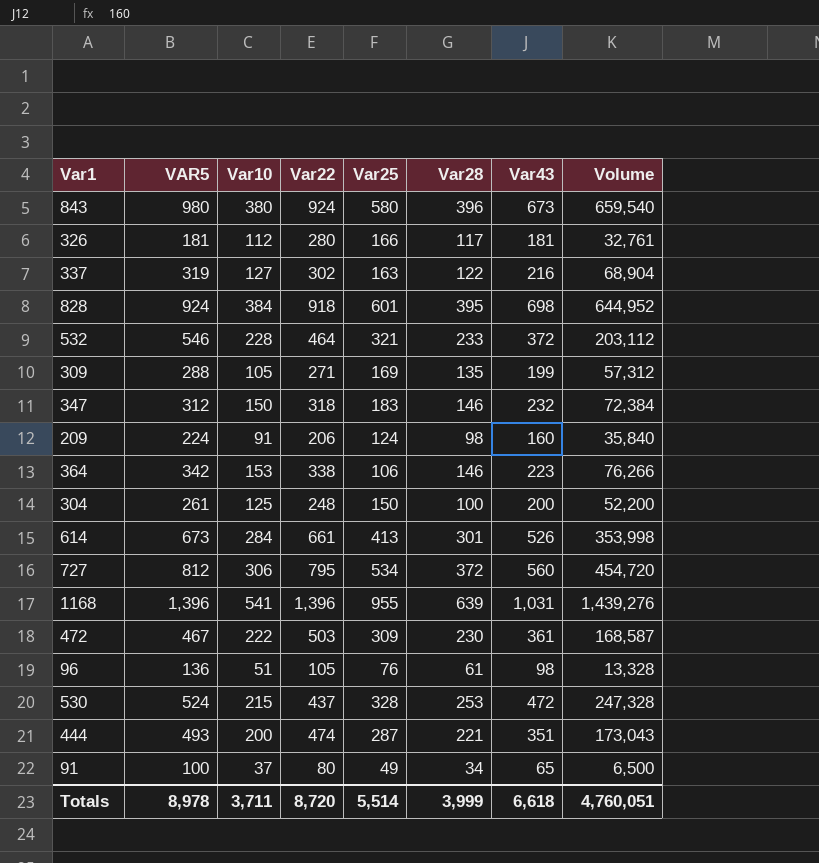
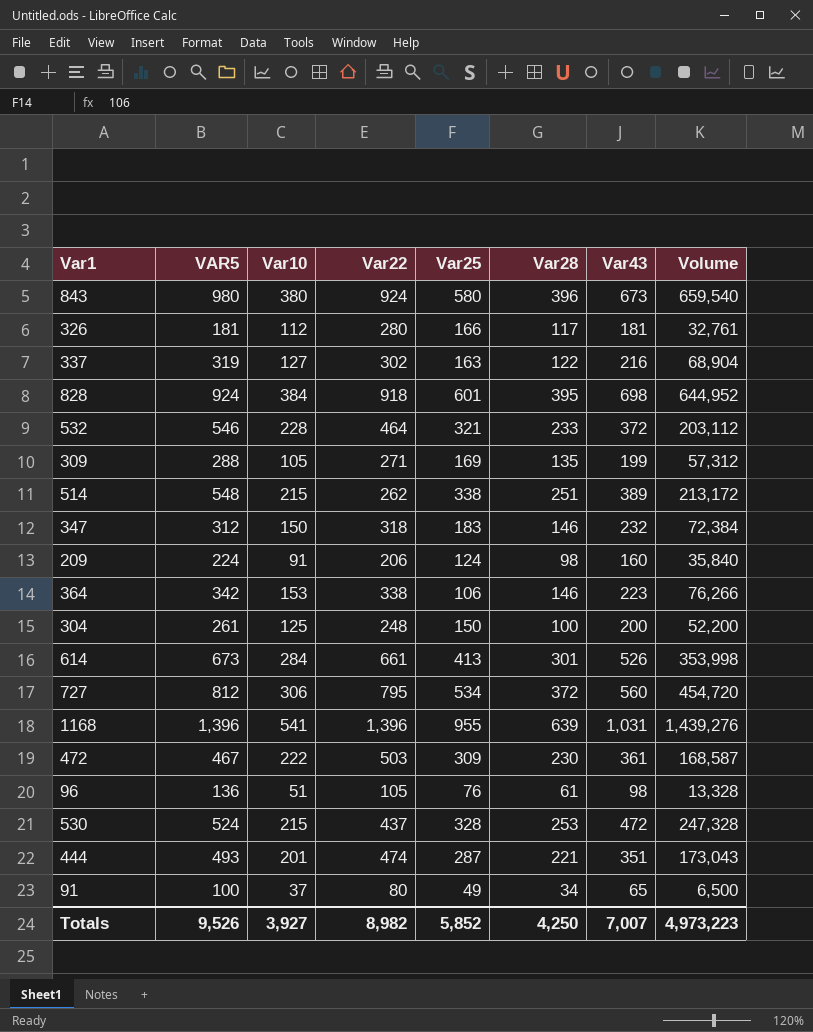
row 514: none -> 548 | 215 | 262 | 338 | 251 | 389 | 213,172
444 | Var10: 200 -> 201
Totals | VAR5: 8,978 -> 9,526
Totals | Var10: 3,711 -> 3,927
Totals | Var22: 8,720 -> 8,982
Totals | Var25: 5,514 -> 5,852
Totals | Var28: 3,999 -> 4,250
Totals | Var43: 6,618 -> 7,007
Totals | Volume: 4,760,051 -> 4,973,223

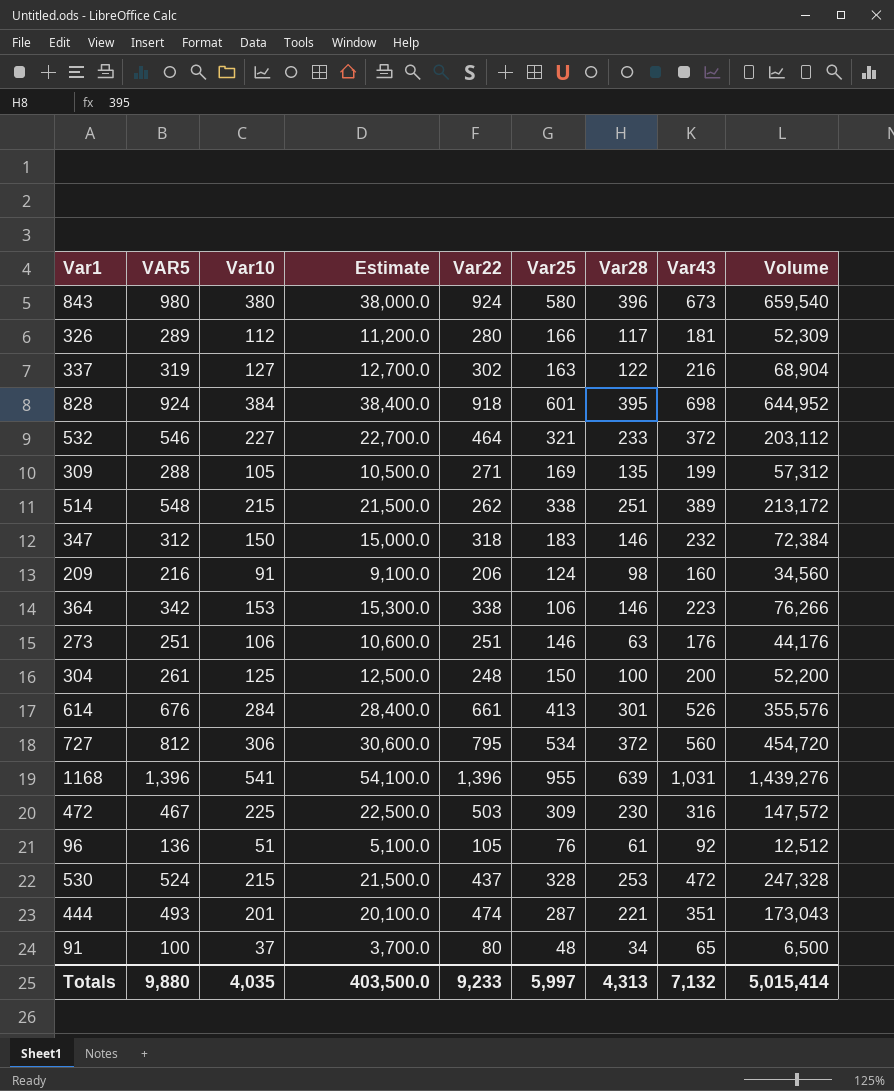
column Estimate | formula: none -> [Var10] * 100
326 | VAR5: 181 -> 289
326 | Volume: 32,761 -> 52,309
532 | Var10: 228 -> 227
209 | VAR5: 224 -> 216
209 | Volume: 35,840 -> 34,560
row 273: none -> 251 | 106 | 10,600.0 | 251 | 146 | 63 | 176 | 44,176
614 | VAR5: 673 -> 676
614 | Volume: 353,998 -> 355,576
472 | Var10: 222 -> 225
472 | Var43: 361 -> 316
472 | Volume: 168,587 -> 147,572
96 | Var43: 98 -> 92
96 | Volume: 13,328 -> 12,512
91 | Var25: 49 -> 48
Totals | VAR5: 9,526 -> 9,880
Totals | Var10: 3,927 -> 4,035
Totals | Var22: 8,982 -> 9,233
Totals | Var25: 5,852 -> 5,997
Totals | Var28: 4,250 -> 4,313
Totals | Var43: 7,007 -> 7,132
Totals | Volume: 4,973,223 -> 5,015,414

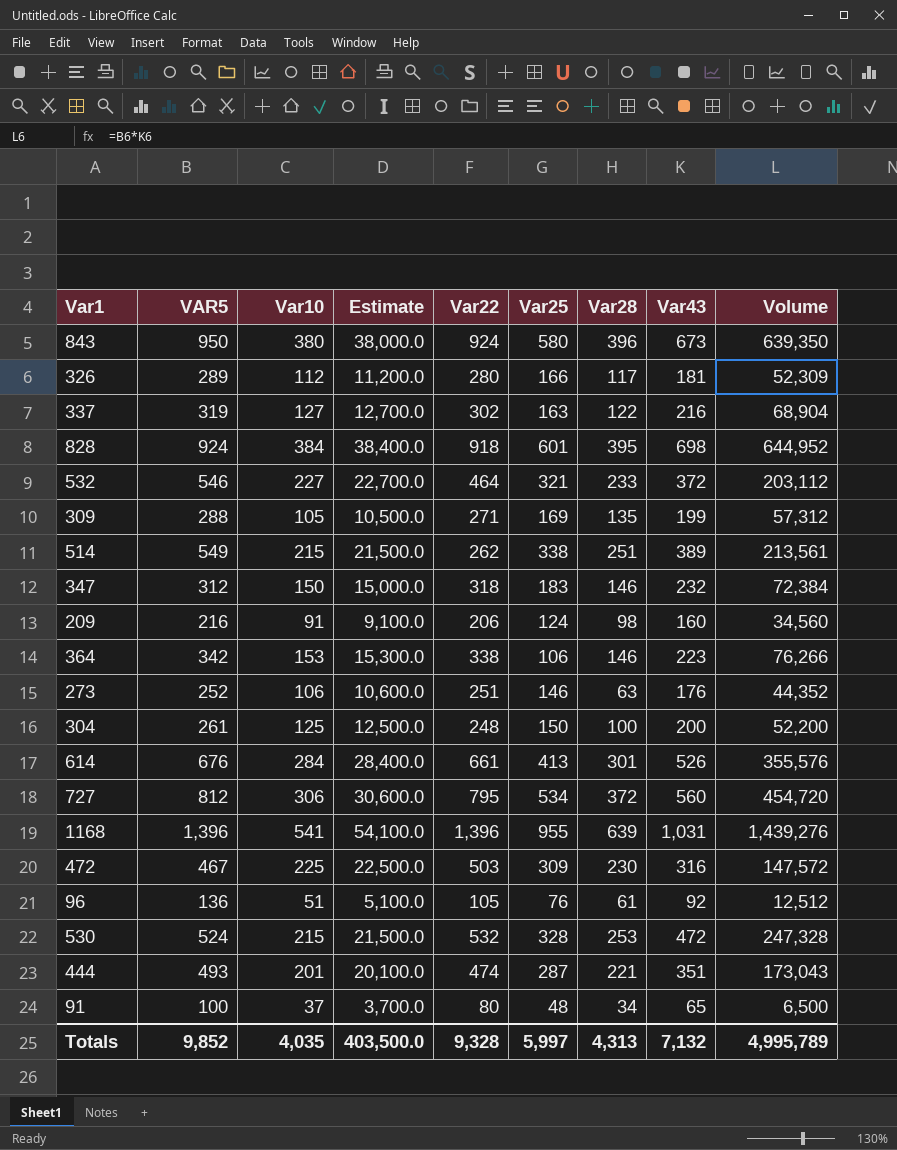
843 | VAR5: 980 -> 950
843 | Volume: 659,540 -> 639,350
514 | VAR5: 548 -> 549
514 | Volume: 213,172 -> 213,561
273 | VAR5: 251 -> 252
273 | Volume: 44,176 -> 44,352
530 | Var22: 437 -> 532
Totals | VAR5: 9,880 -> 9,852
Totals | Var22: 9,233 -> 9,328
Totals | Volume: 5,015,414 -> 4,995,789

